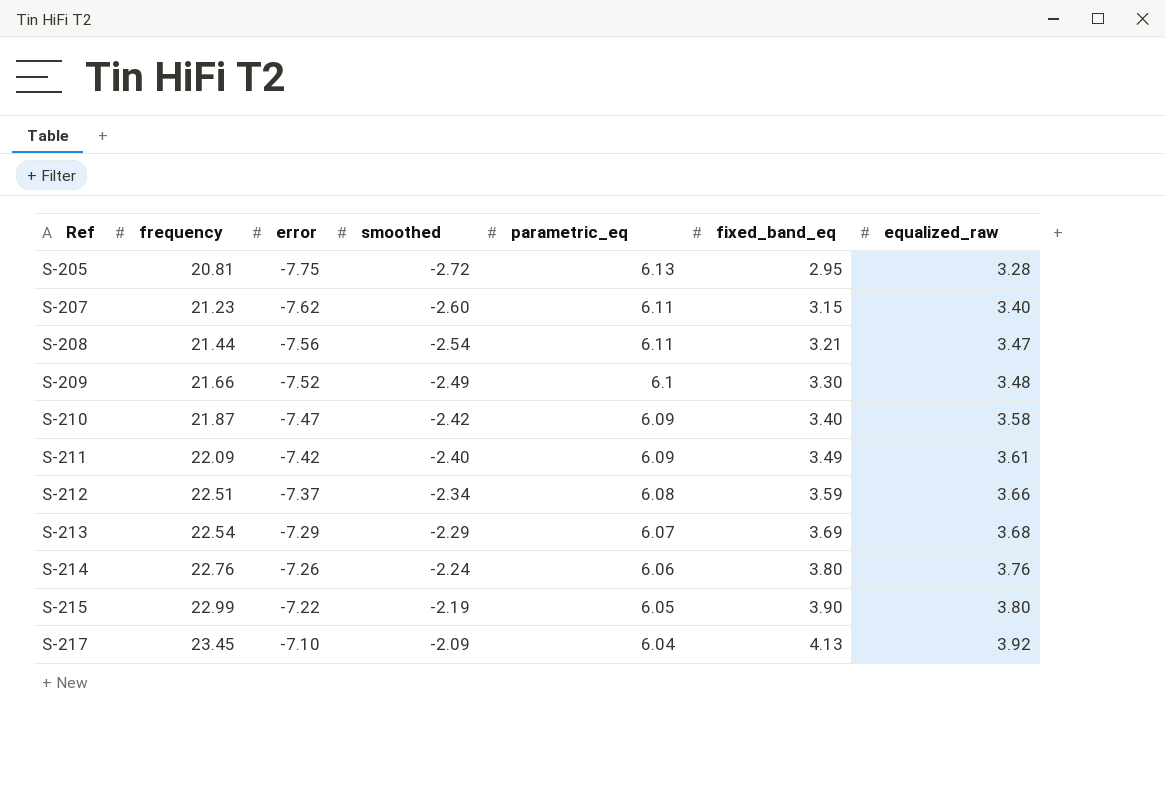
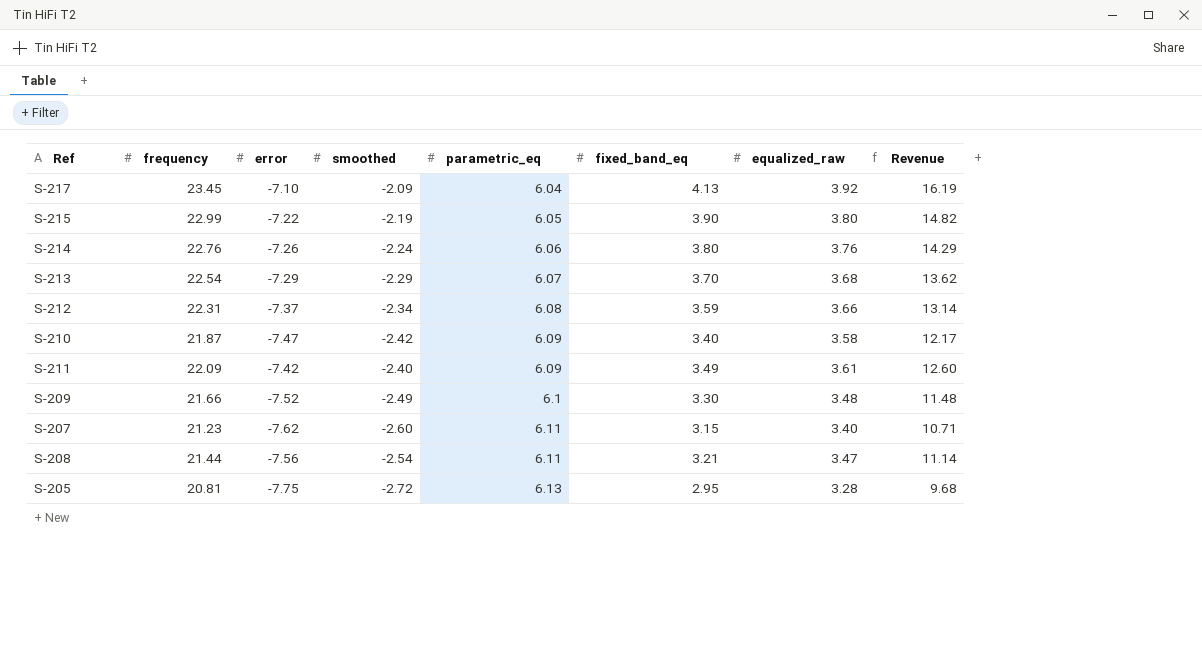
row order: Ref ascending -> parametric_eq ascending
column Revenue | formula: none -> [fixed_band_eq] * [equalized_raw]
S-213 | fixed_band_eq: 3.69 -> 3.70
S-212 | frequency: 22.51 -> 22.31

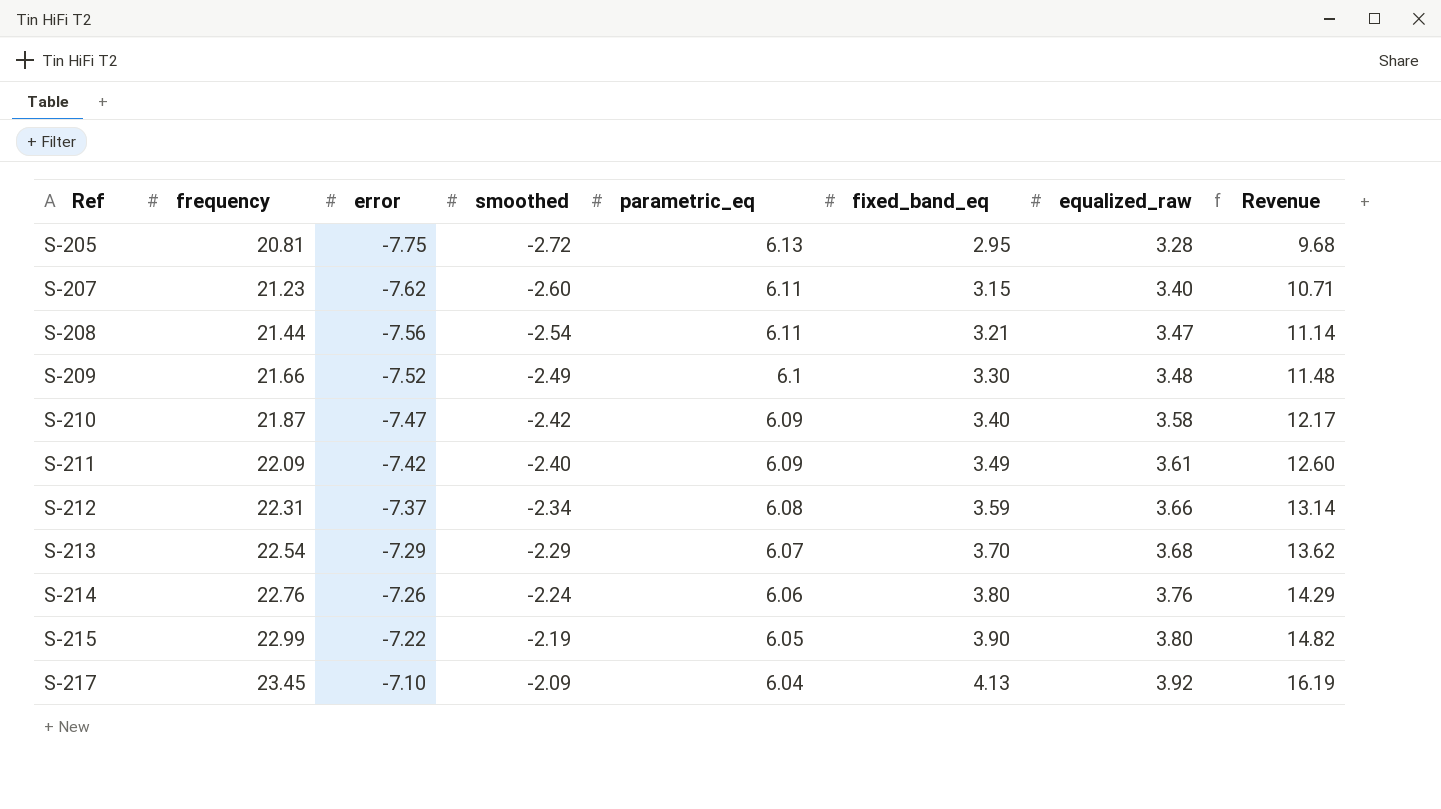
row order: parametric_eq ascending -> Ref ascending

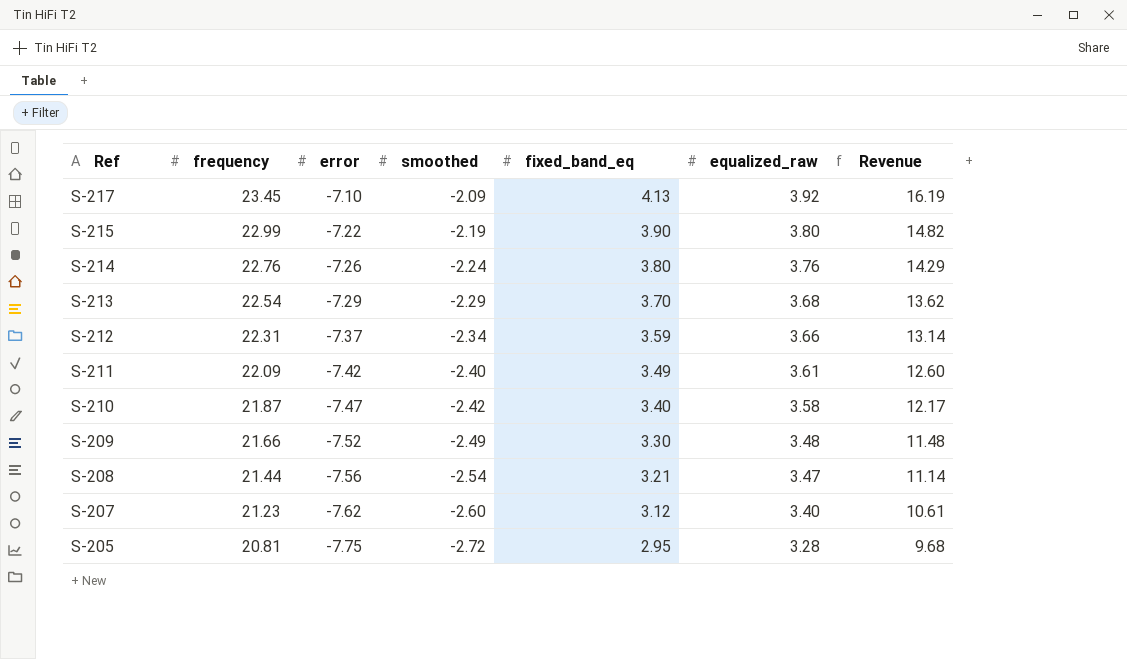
row order: Ref ascending -> Ref descending
column parametric_eq | position: 5 -> none
S-207 | fixed_band_eq: 3.15 -> 3.12
S-207 | Revenue: 10.71 -> 10.61

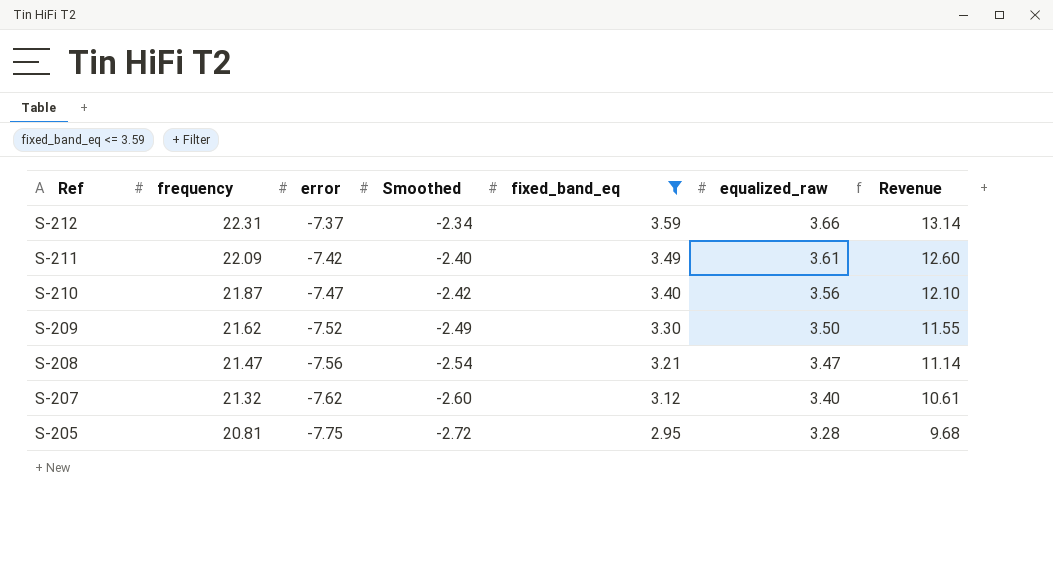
filter: none -> fixed_band_eq <= 3.59
column name: smoothed -> Smoothed
S-210 | equalized_raw: 3.58 -> 3.56
S-210 | Revenue: 12.17 -> 12.10
S-209 | frequency: 21.66 -> 21.62
S-209 | equalized_raw: 3.48 -> 3.50
S-209 | Revenue: 11.48 -> 11.55
S-208 | frequency: 21.44 -> 21.47
S-207 | frequency: 21.23 -> 21.32

